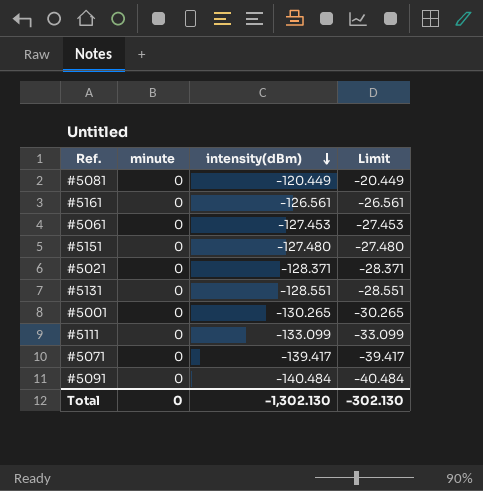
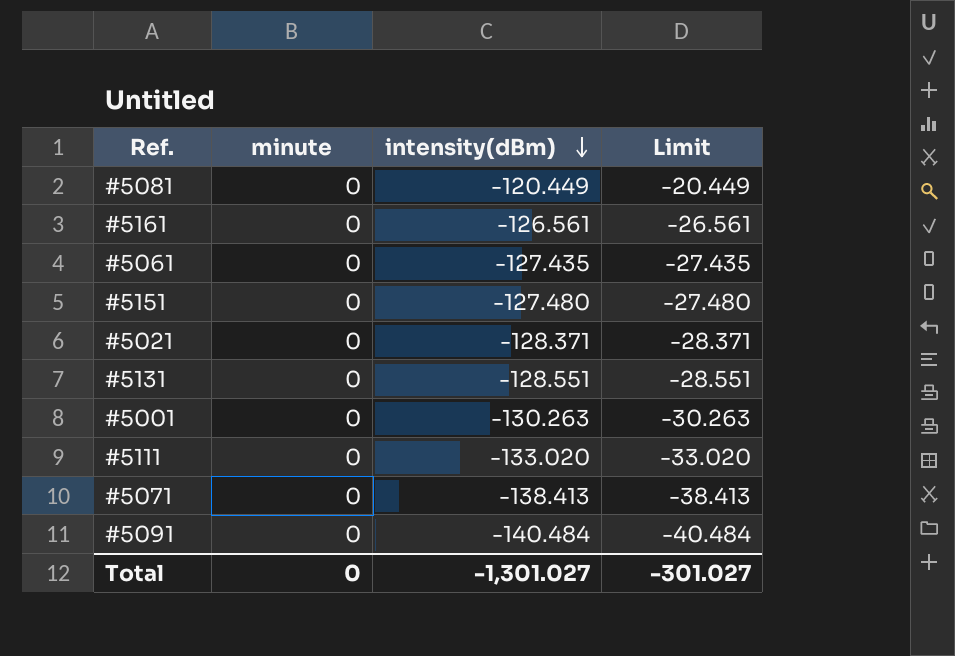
#5061 | intensity(dBm): -127.453 -> -127.435
#5061 | Limit: -27.453 -> -27.435
#5001 | intensity(dBm): -130.265 -> -130.263
#5001 | Limit: -30.265 -> -30.263
#5111 | intensity(dBm): -133.099 -> -133.020
#5111 | Limit: -33.099 -> -33.020
#5071 | intensity(dBm): -139.417 -> -138.413
#5071 | Limit: -39.417 -> -38.413
Total | intensity(dBm): -1,302.130 -> -1,301.027
Total | Limit: -302.130 -> -301.027

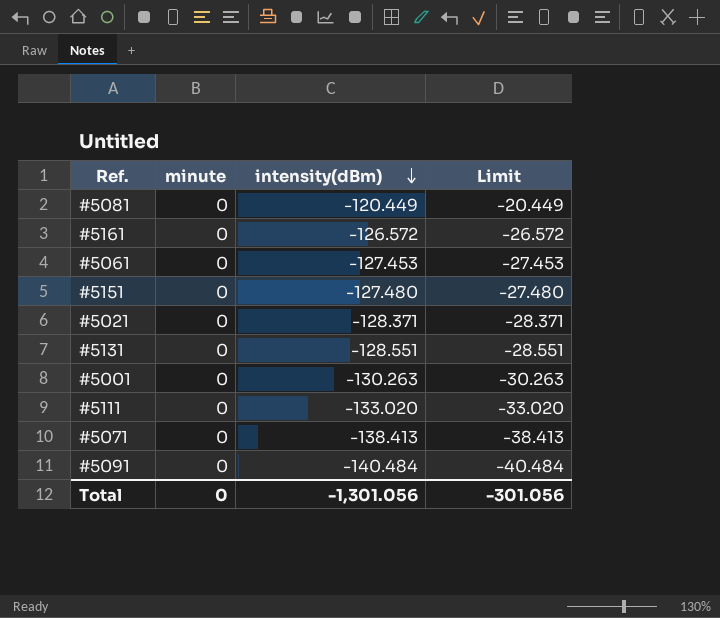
#5161 | intensity(dBm): -126.561 -> -126.572
#5161 | Limit: -26.561 -> -26.572
#5061 | intensity(dBm): -127.435 -> -127.453
#5061 | Limit: -27.435 -> -27.453
Total | intensity(dBm): -1,301.027 -> -1,301.056
Total | Limit: -301.027 -> -301.056

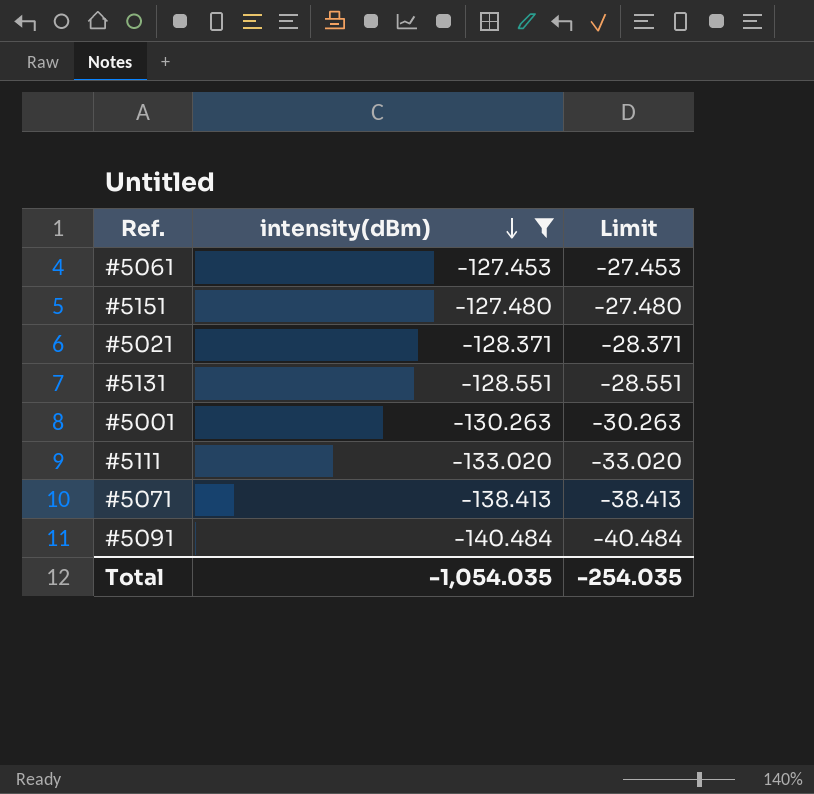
filter: none -> intensity(dBm) <= -127.453
column minute | position: 2 -> none
Total | intensity(dBm): -1,301.056 -> -1,054.035
Total | Limit: -301.056 -> -254.035

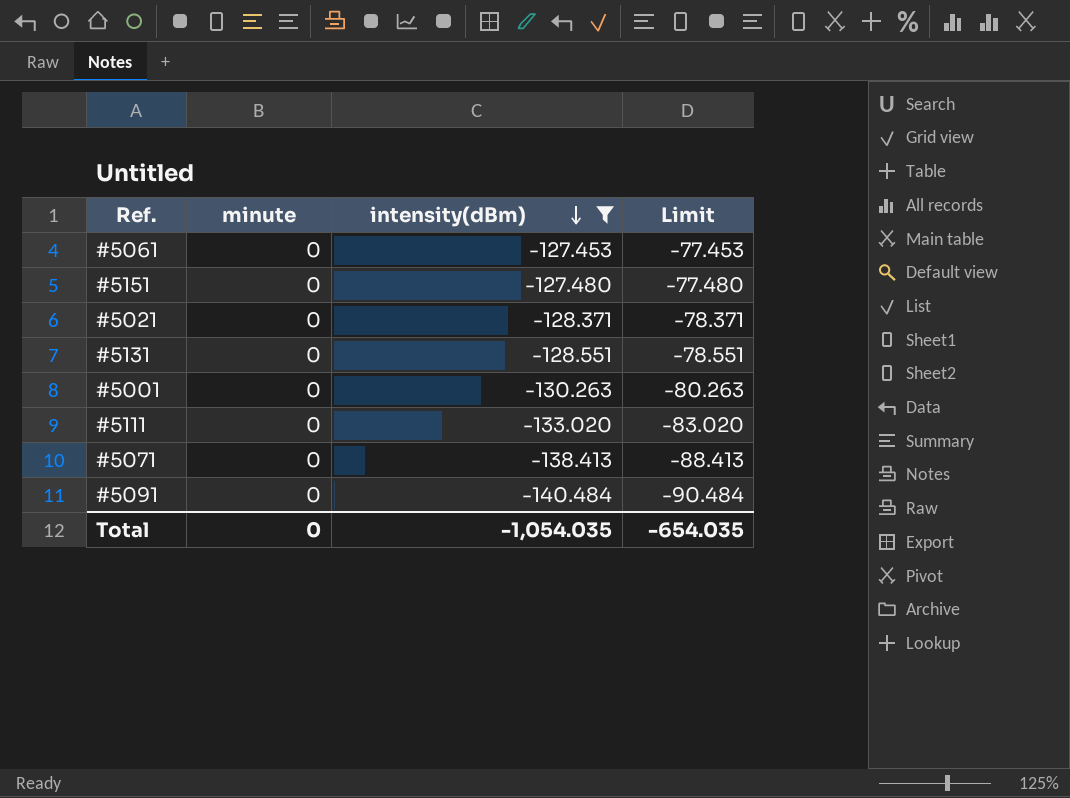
column minute | position: none -> 2
column Limit | formula: [intensity(dBm)] + 100 -> [intensity(dBm)] + 50
Total | Limit: -254.035 -> -654.035

